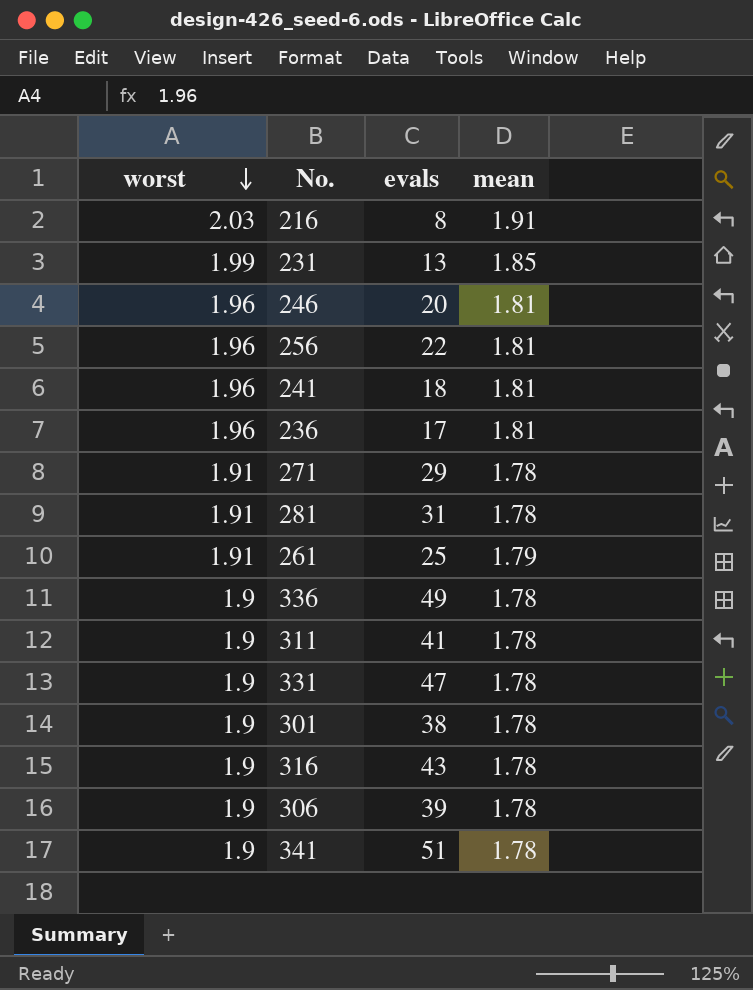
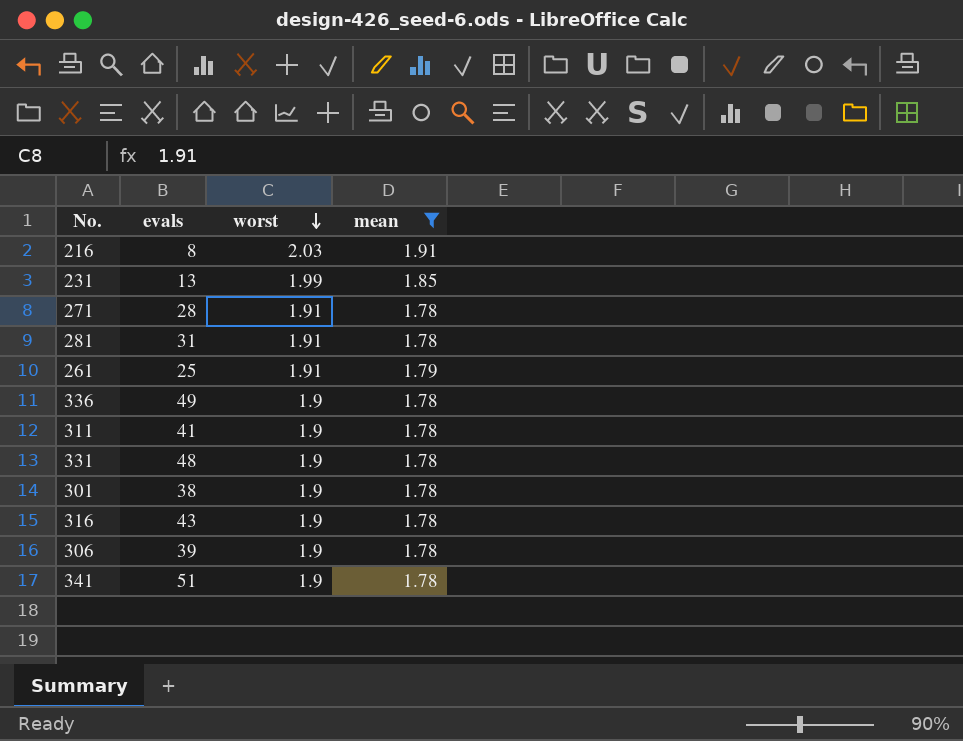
filter: none -> mean != 1.81
column worst | position: 1 -> 3
271 | evals: 29 -> 28
331 | evals: 47 -> 48

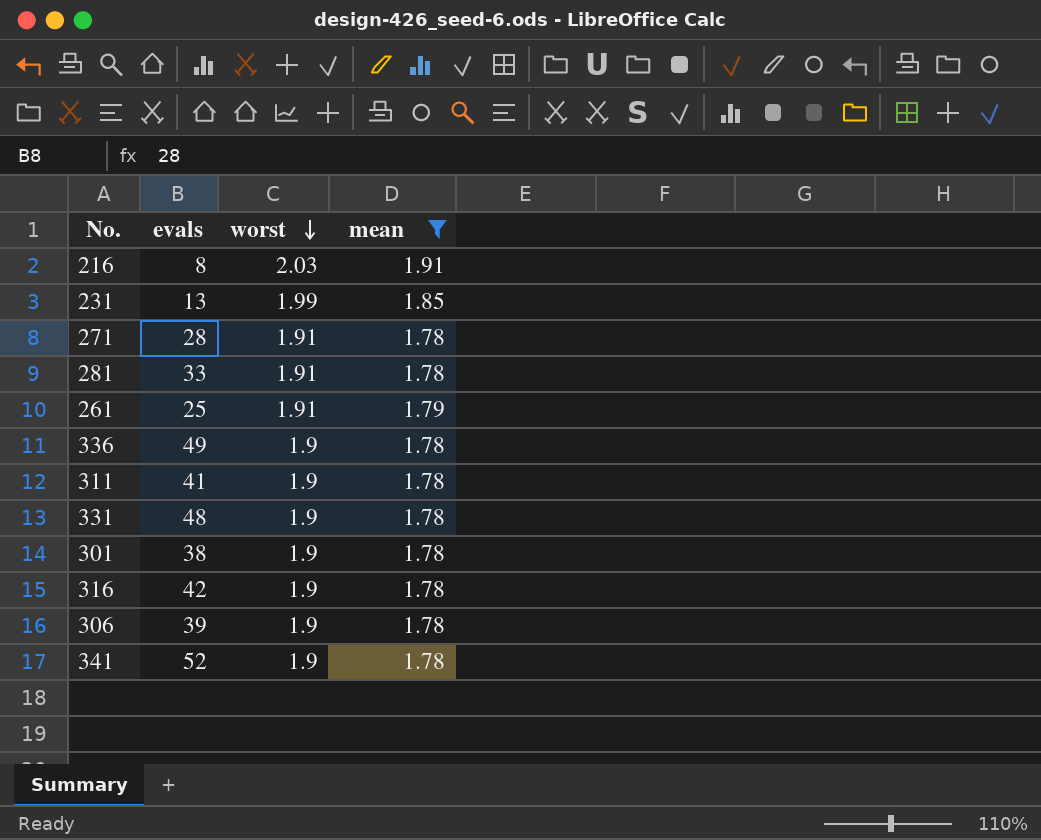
281 | evals: 31 -> 33
316 | evals: 43 -> 42
341 | evals: 51 -> 52

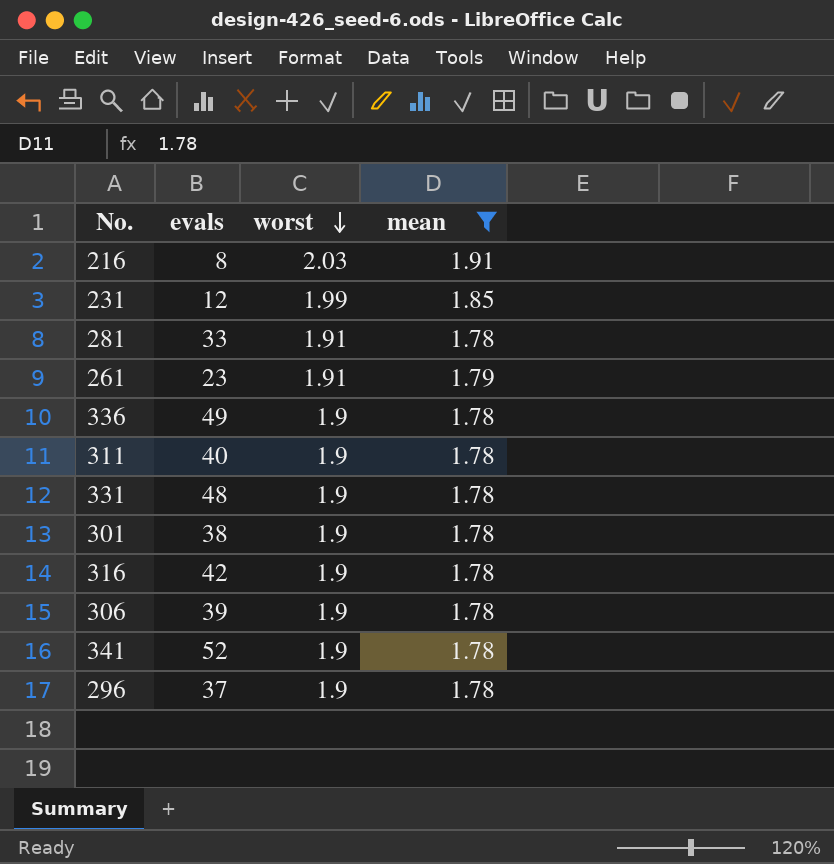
row 271: 28 | 1.91 | 1.78 -> none
231 | evals: 13 -> 12
261 | evals: 25 -> 23
311 | evals: 41 -> 40
row 296: none -> 37 | 1.9 | 1.78

